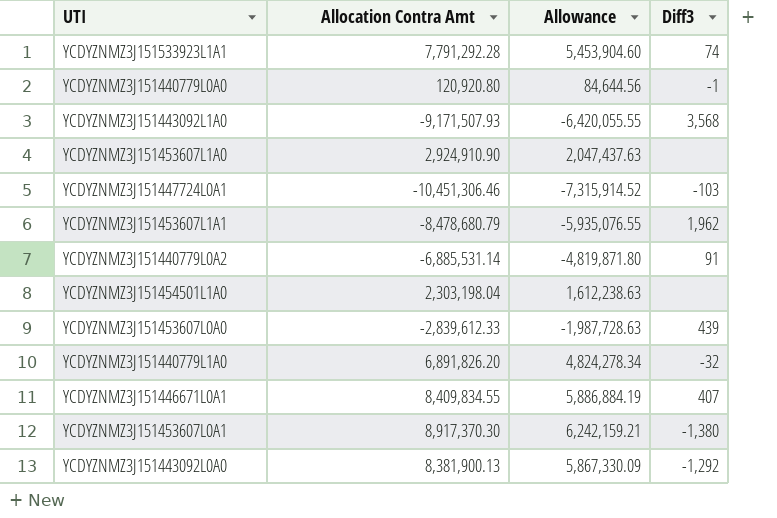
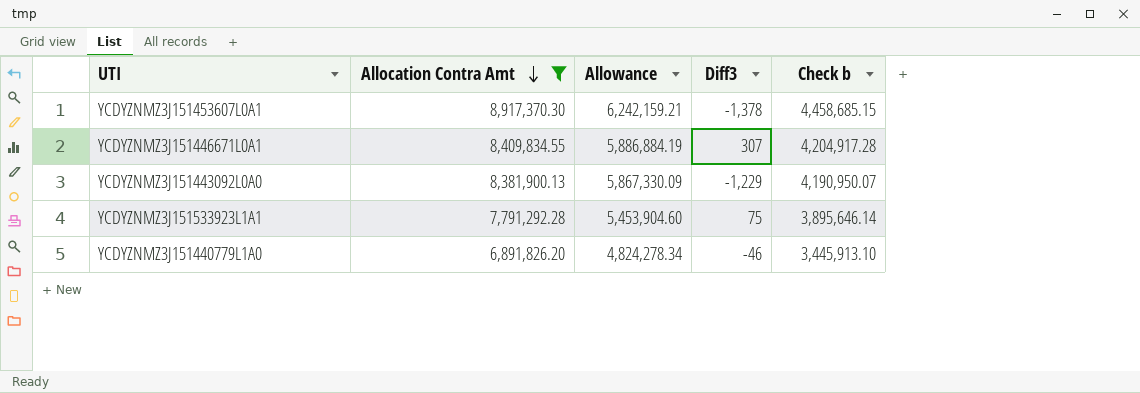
filter: none -> Allocation Contra Amt >= 6,891,826.20
row order: none -> Allocation Contra Amt descending
column Check b | formula: none -> [Allocation Contra Amt] * 0.5
YCDYZNMZ3J151453607L0A1 | Diff3: -1,380 -> -1,378
YCDYZNMZ3J151446671L0A1 | Diff3: 407 -> 307
YCDYZNMZ3J151443092L0A0 | Diff3: -1,292 -> -1,229
YCDYZNMZ3J151533923L1A1 | Diff3: 74 -> 75
YCDYZNMZ3J151440779L1A0 | Diff3: -32 -> -46

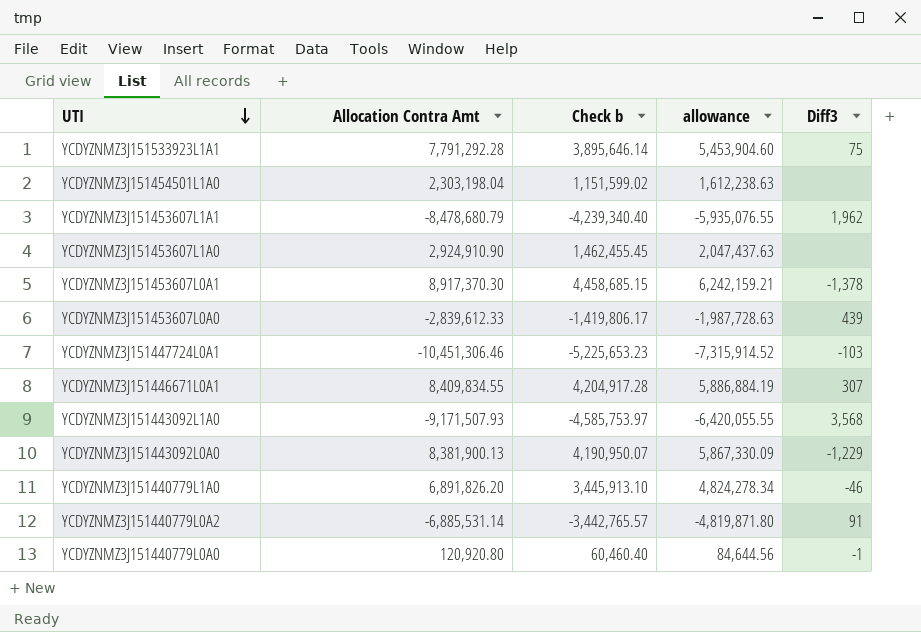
filter: Allocation Contra Amt >= 6,891,826.20 -> none
row order: Allocation Contra Amt descending -> UTI descending
column Check b | position: 5 -> 3
column name: Allowance -> allowance

